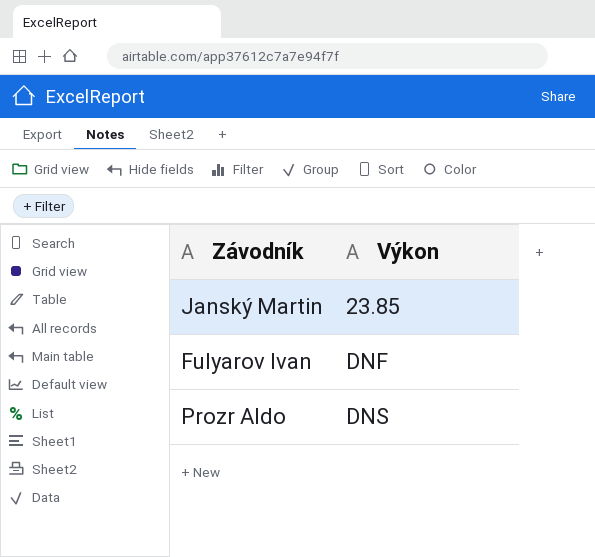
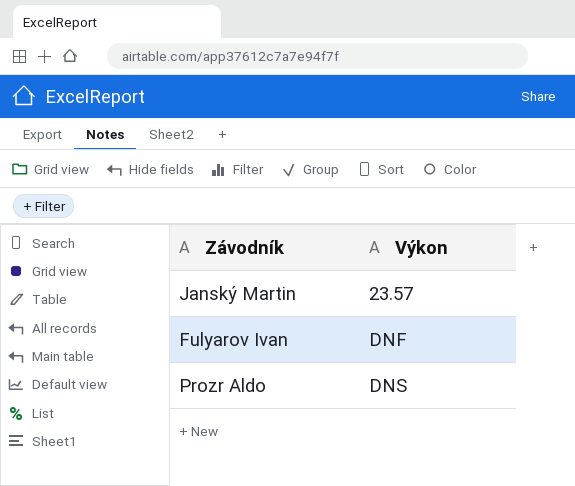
Janský Martin | Výkon: 23.85 -> 23.57

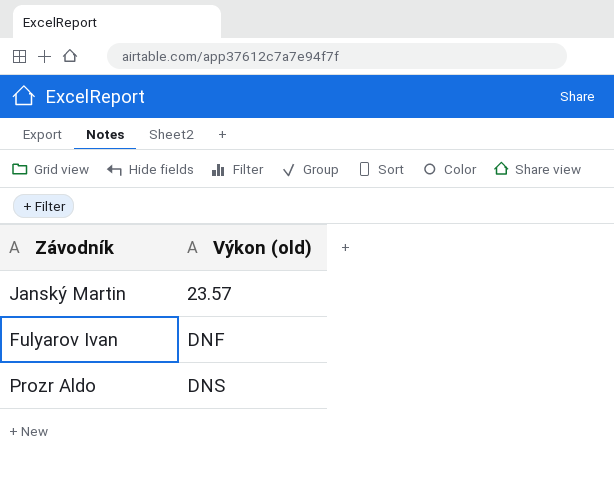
column name: Výkon -> Výkon (old)

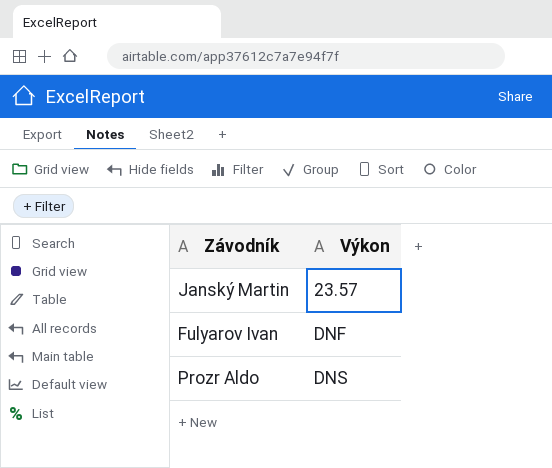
column name: Výkon (old) -> Výkon

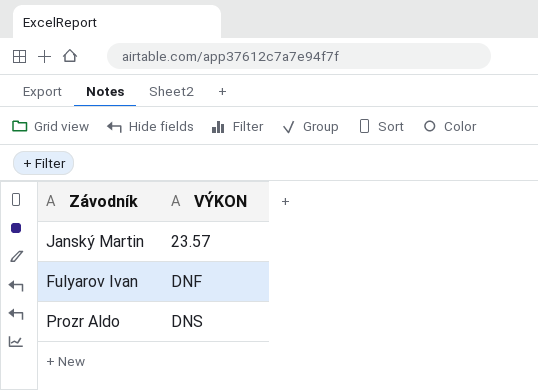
column name: Výkon -> VÝKON

